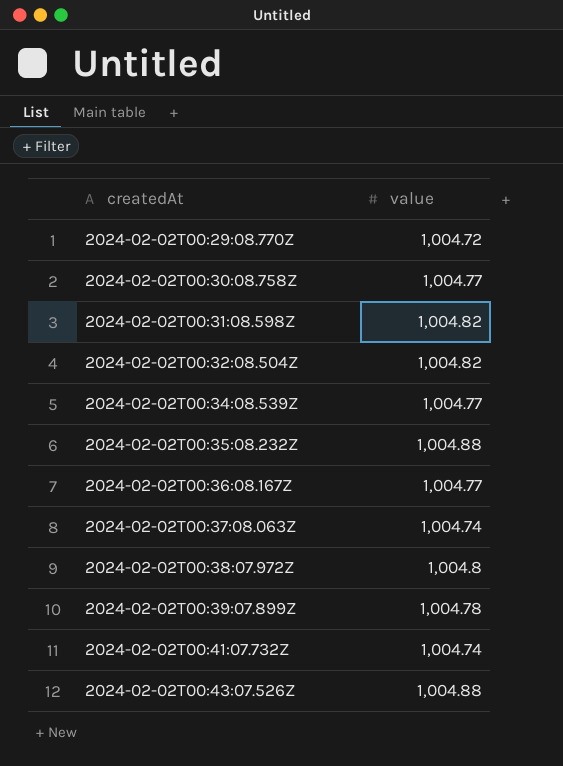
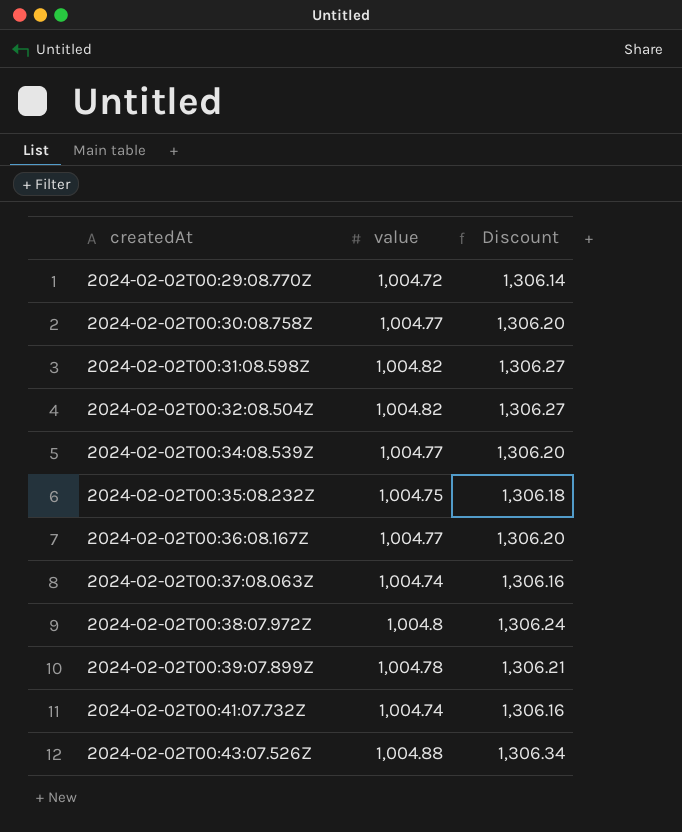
column Discount | formula: none -> [value] * 1.3
2024-02-02T00:35:08.232Z | value: 1,004.88 -> 1,004.75

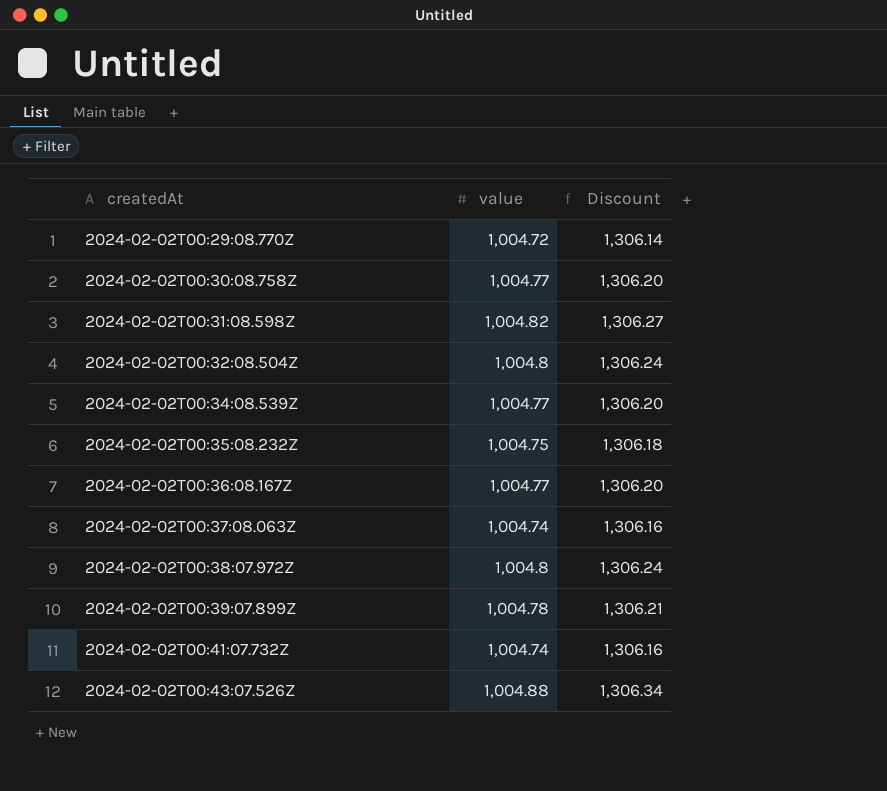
2024-02-02T00:32:08.504Z | value: 1,004.82 -> 1,004.8
2024-02-02T00:32:08.504Z | Discount: 1,306.27 -> 1,306.24

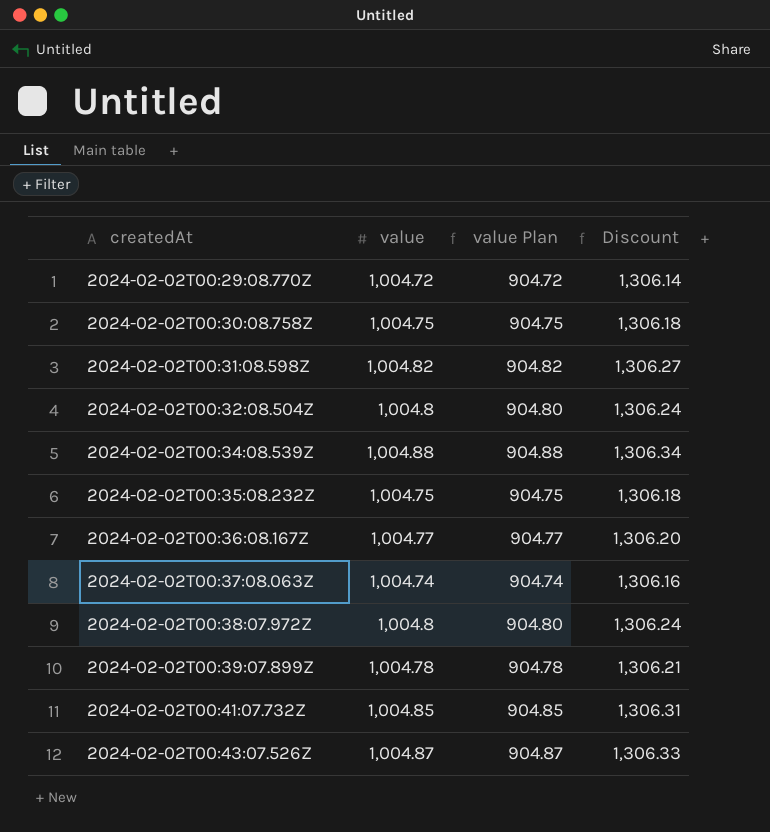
column value Plan | formula: none -> [value] - 100
2024-02-02T00:30:08.758Z | value: 1,004.77 -> 1,004.75
2024-02-02T00:30:08.758Z | Discount: 1,306.20 -> 1,306.18
2024-02-02T00:34:08.539Z | value: 1,004.77 -> 1,004.88
2024-02-02T00:34:08.539Z | Discount: 1,306.20 -> 1,306.34
2024-02-02T00:41:07.732Z | value: 1,004.74 -> 1,004.85
2024-02-02T00:41:07.732Z | Discount: 1,306.16 -> 1,306.31
2024-02-02T00:43:07.526Z | value: 1,004.88 -> 1,004.87
2024-02-02T00:43:07.526Z | Discount: 1,306.34 -> 1,306.33

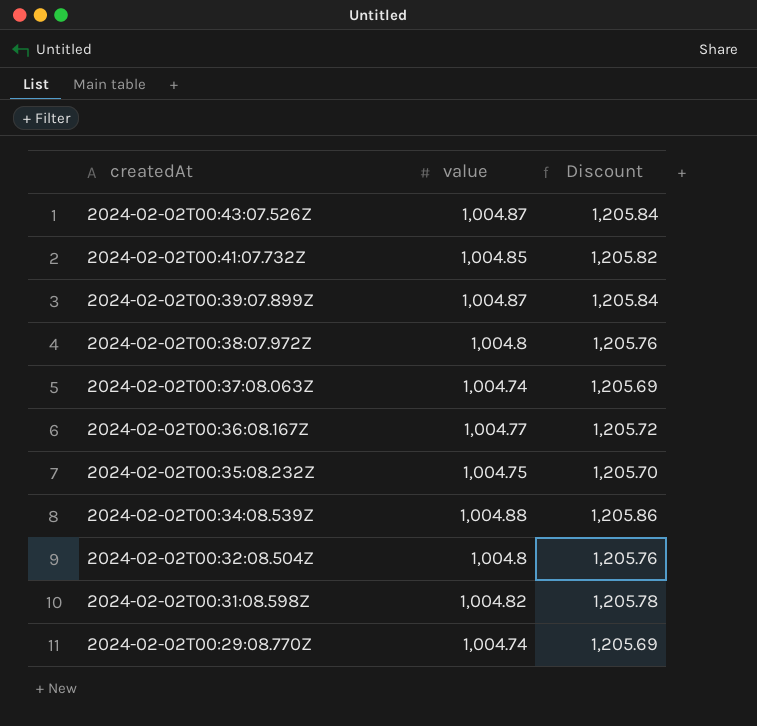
row order: createdAt ascending -> createdAt descending
column value Plan | formula: [value] - 100 -> none
column Discount | formula: [value] * 1.3 -> [value] * 1.2
row 2024-02-02T00:30:08.758Z: 1,004.75 | 904.75 | 1,306.18 -> none
2024-02-02T00:39:07.899Z | value: 1,004.78 -> 1,004.87
2024-02-02T00:29:08.770Z | value: 1,004.72 -> 1,004.74

